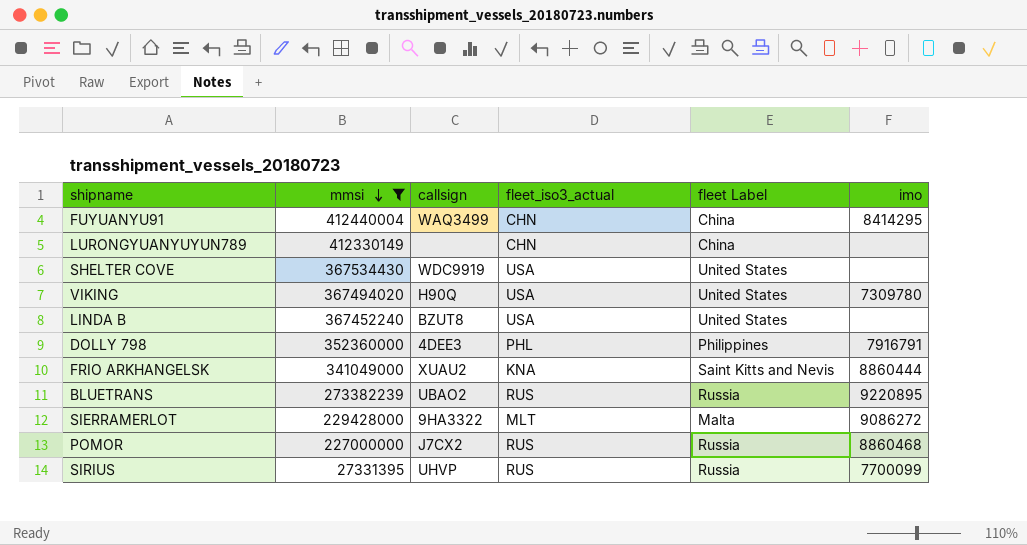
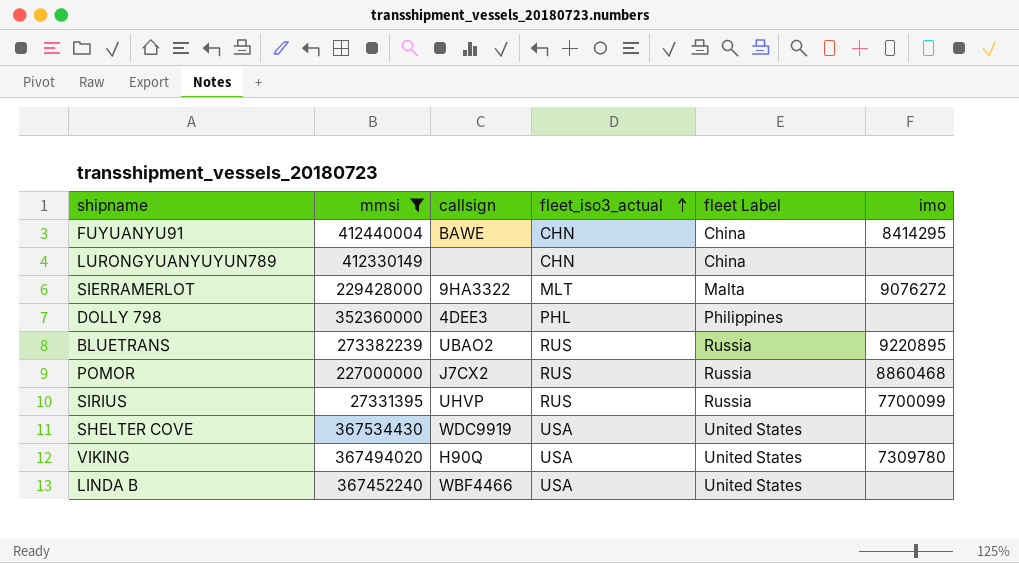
row order: mmsi descending -> fleet_iso3_actual ascending
row FRIO ARKHANGELSK: 341049000 | XUAU2 | KNA | Saint Kitts and Nevis | 8860444 -> none
FUYUANYU91 | callsign: WAQ3499 -> BAWE
SIERRAMERLOT | imo: 9086272 -> 9076272
DOLLY 798 | imo: 7916791 -> none
LINDA B | callsign: BZUT8 -> WBF4466

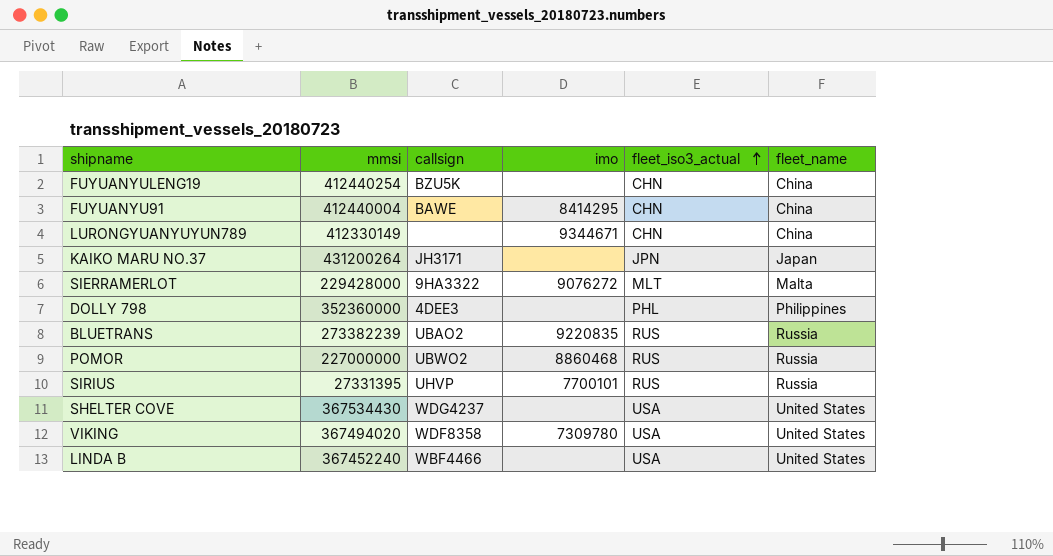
filter: mmsi <= 412440004 -> none
column imo | position: 6 -> 4
column name: fleet Label -> fleet_name
LURONGYUANYUYUN789 | imo: none -> 9344671
BLUETRANS | imo: 9220895 -> 9220835
POMOR | callsign: J7CX2 -> UBWO2
SIRIUS | imo: 7700099 -> 7700101
SHELTER COVE | callsign: WDC9919 -> WDG4237
VIKING | callsign: H90Q -> WDF8358

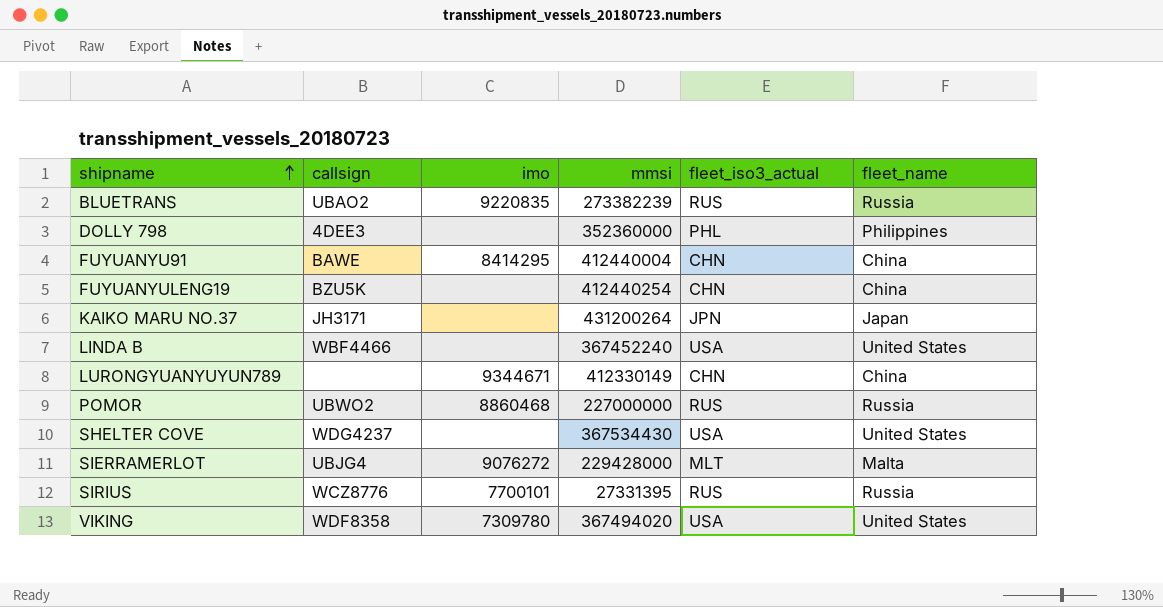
row order: fleet_iso3_actual ascending -> shipname ascending
column mmsi | position: 2 -> 4
SIERRAMERLOT | callsign: 9HA3322 -> UBJG4
SIRIUS | callsign: UHVP -> WCZ8776

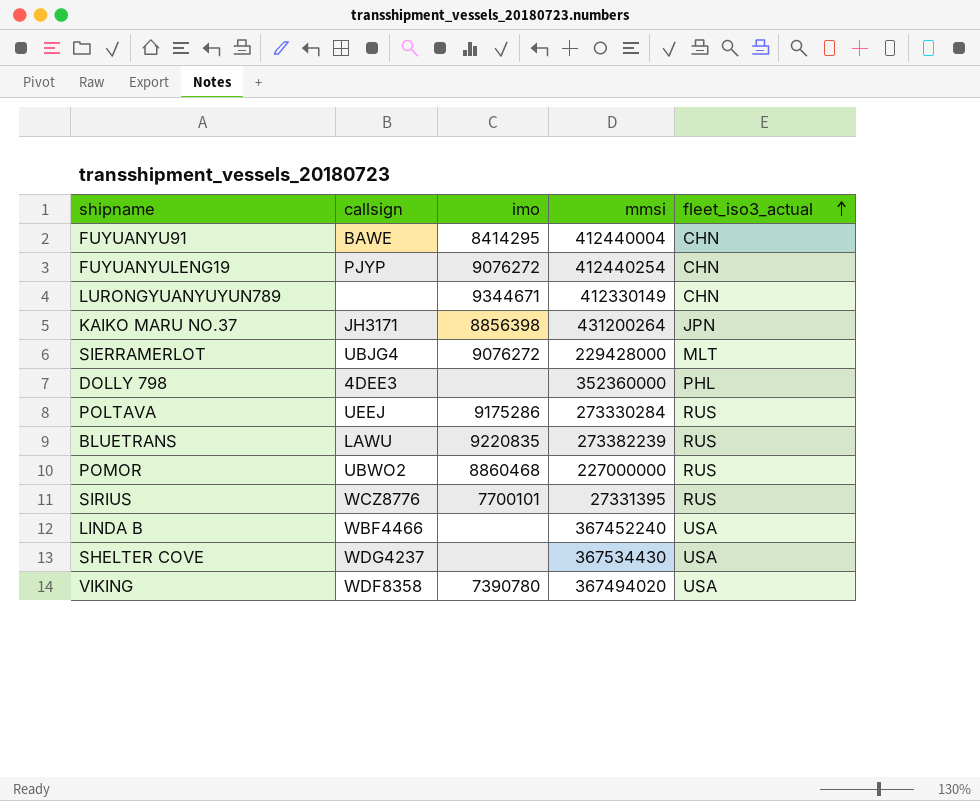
row order: shipname ascending -> fleet_iso3_actual ascending
column fleet_name | position: 6 -> none
FUYUANYULENG19 | callsign: BZU5K -> PJYP
FUYUANYULENG19 | imo: none -> 9076272
KAIKO MARU NO.37 | imo: none -> 8856398
row POLTAVA: none -> UEEJ | 9175286 | 273330284 | RUS
BLUETRANS | callsign: UBAO2 -> LAWU
VIKING | imo: 7309780 -> 7390780

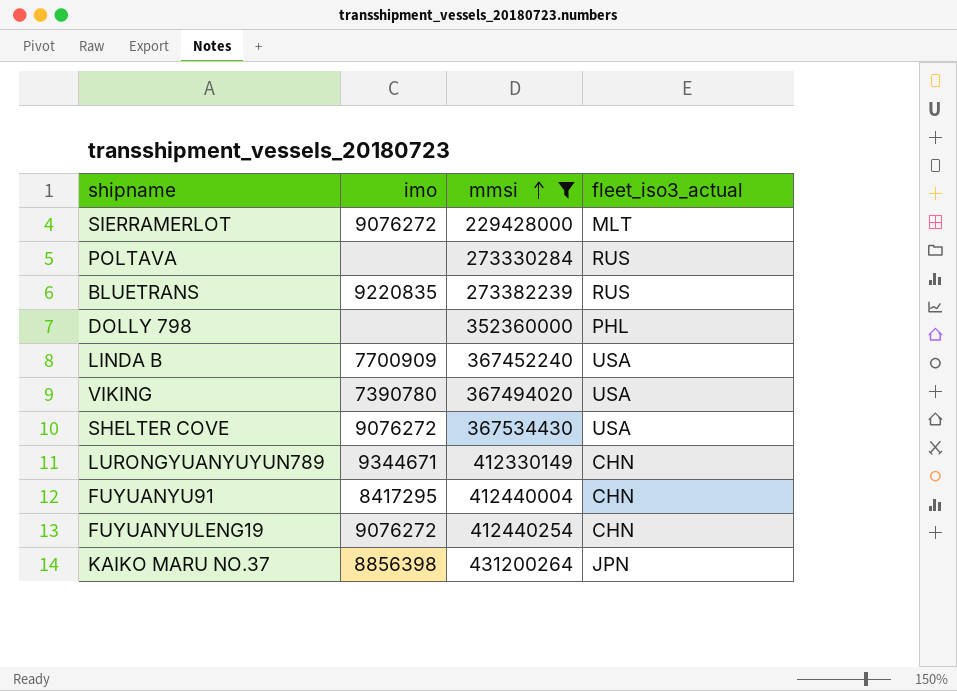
filter: none -> mmsi >= 229428000
row order: fleet_iso3_actual ascending -> mmsi ascending
column callsign | position: 2 -> none
POLTAVA | imo: 9175286 -> none
LINDA B | imo: none -> 7700909
SHELTER COVE | imo: none -> 9076272
FUYUANYU91 | imo: 8414295 -> 8417295

